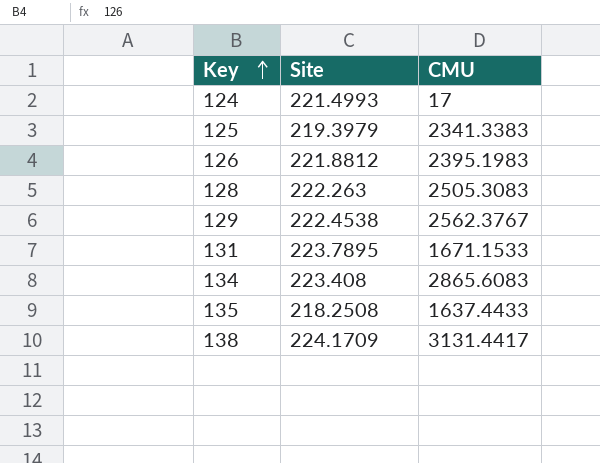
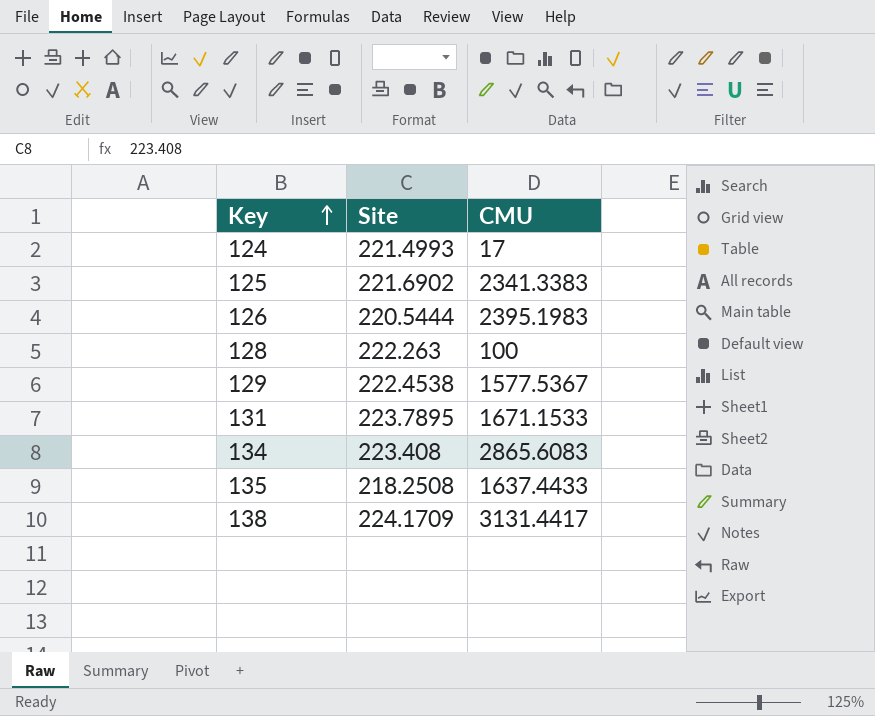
125 | Site: 219.3979 -> 221.6902
126 | Site: 221.8812 -> 220.5444
128 | CMU: 2505.3083 -> 100
129 | CMU: 2562.3767 -> 1577.5367

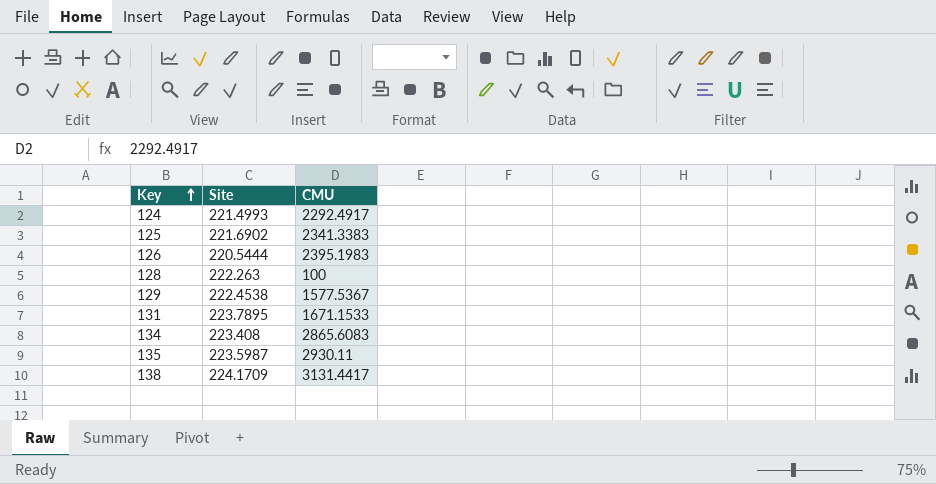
124 | CMU: 17 -> 2292.4917
135 | Site: 218.2508 -> 223.5987
135 | CMU: 1637.4433 -> 2930.11

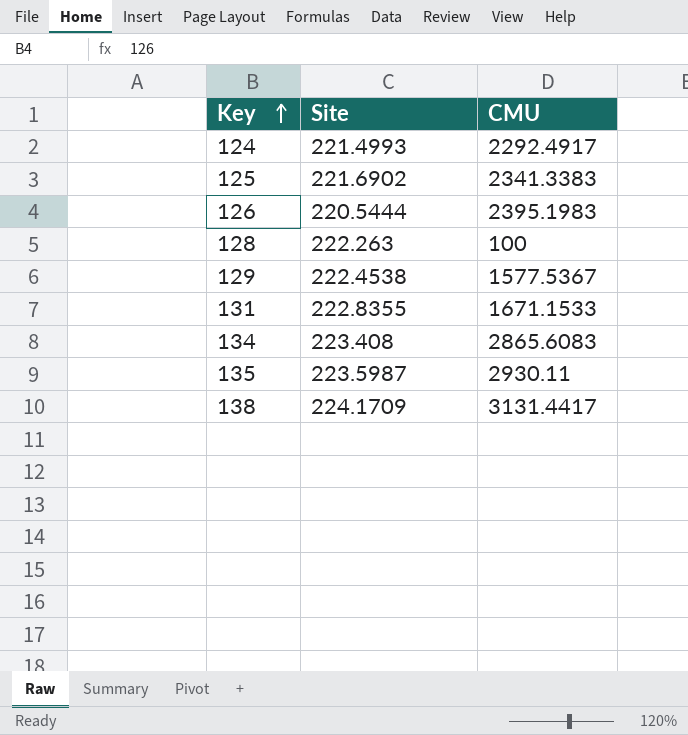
131 | Site: 223.7895 -> 222.8355

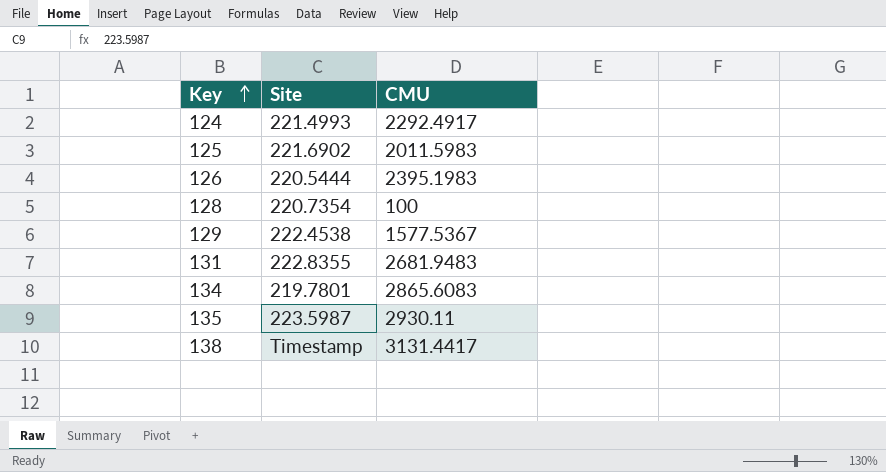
125 | CMU: 2341.3383 -> 2011.5983
128 | Site: 222.263 -> 220.7354
131 | CMU: 1671.1533 -> 2681.9483
134 | Site: 223.408 -> 219.7801
138 | Site: 224.1709 -> Timestamp

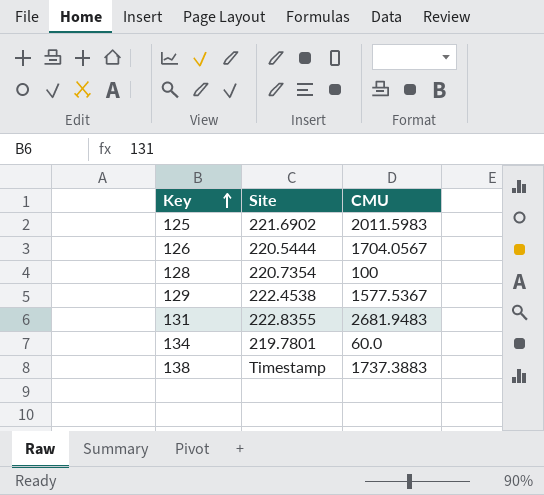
row 124: 221.4993 | 2292.4917 -> none
row 135: 223.5987 | 2930.11 -> none
126 | CMU: 2395.1983 -> 1704.0567
134 | CMU: 2865.6083 -> 60.0
138 | CMU: 3131.4417 -> 1737.3883

